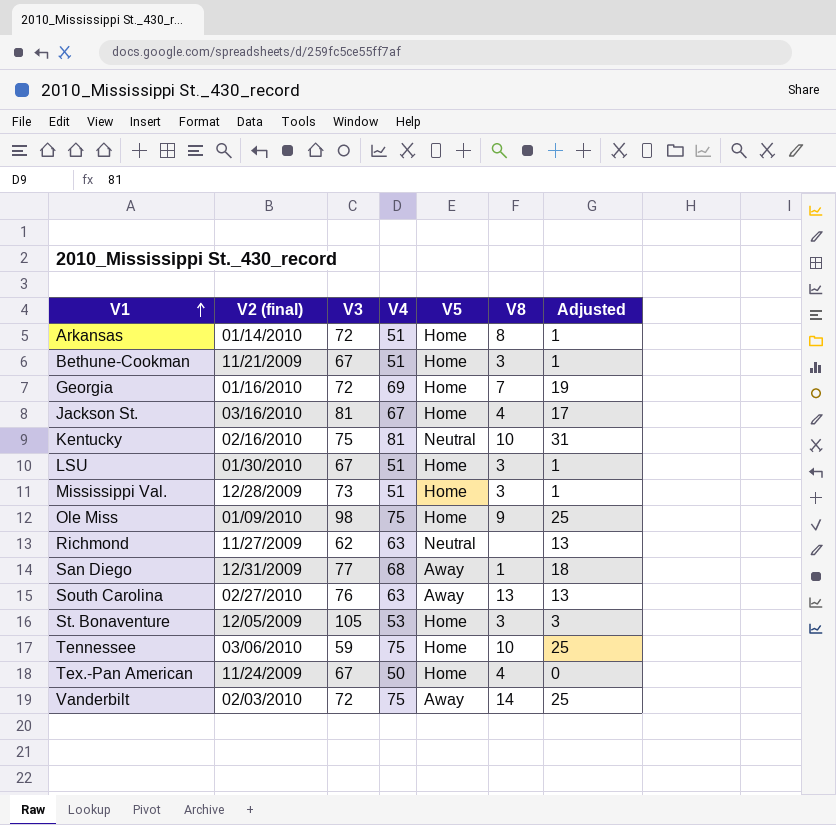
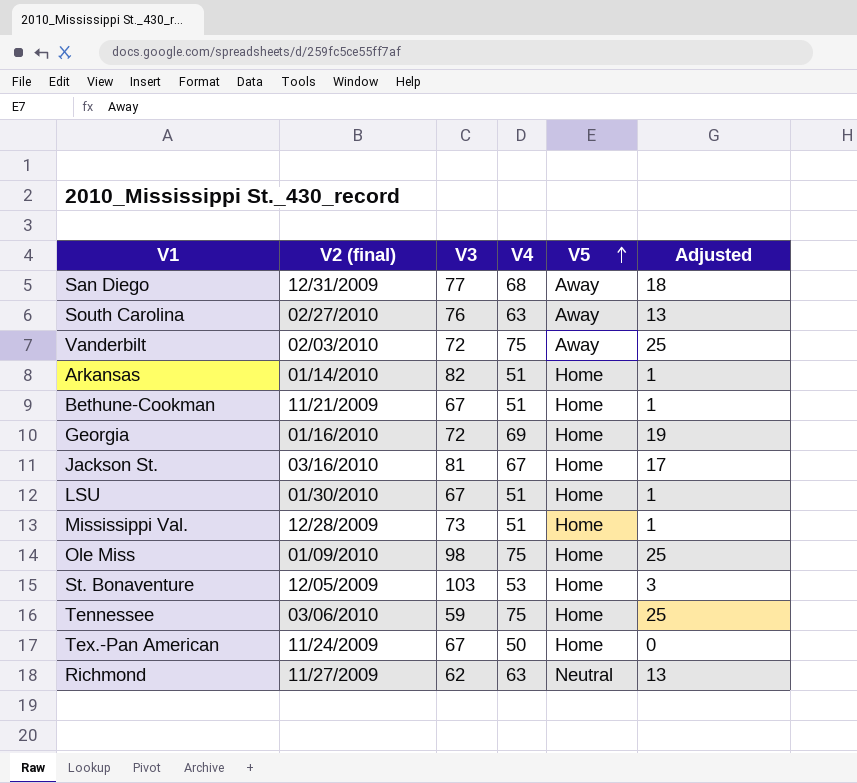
row order: V1 ascending -> V5 ascending
column V8 | position: 6 -> none
row Kentucky: 02/16/2010 | 75 | 81 | Neutral | 10 | 31 -> none
Arkansas | V3: 72 -> 82
St. Bonaventure | V3: 105 -> 103

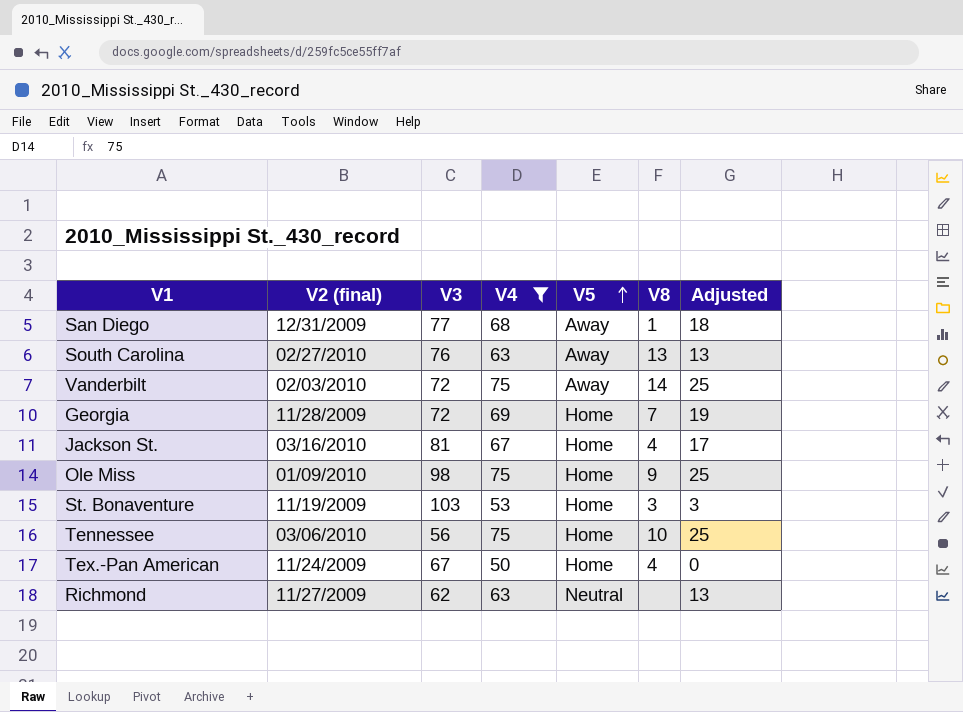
filter: none -> V4 != 51
column V8 | position: none -> 6
Georgia | V2 (final): 01/16/2010 -> 11/28/2009
St. Bonaventure | V2 (final): 12/05/2009 -> 11/19/2009
Tennessee | V3: 59 -> 56

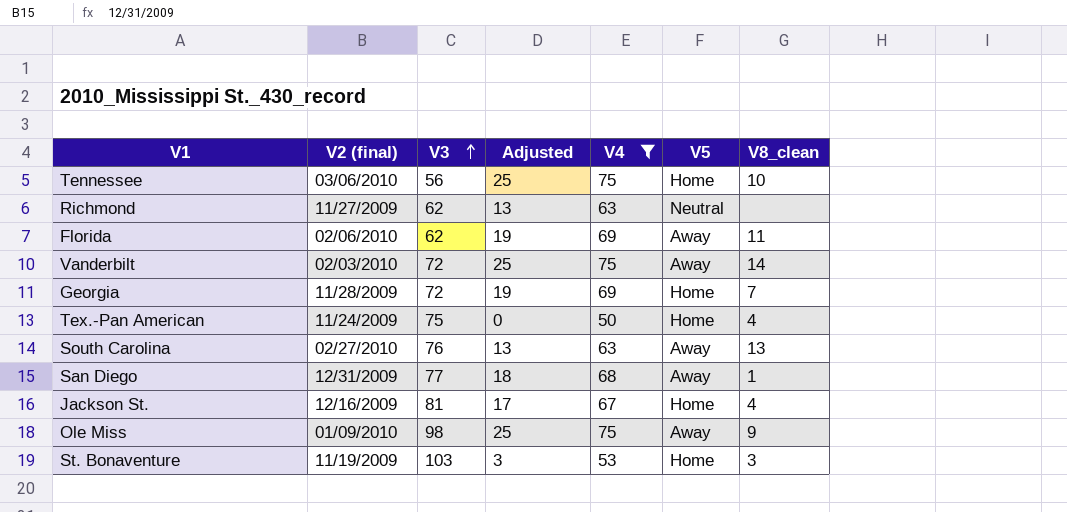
row order: V5 ascending -> V3 ascending
column Adjusted | position: 7 -> 4
column name: V8 -> V8_clean
row Florida: none -> 02/06/2010 | 62 | 19 | 69 | Away | 11
Tex.-Pan American | V3: 67 -> 75
Jackson St. | V2 (final): 03/16/2010 -> 12/16/2009
Ole Miss | V5: Home -> Away

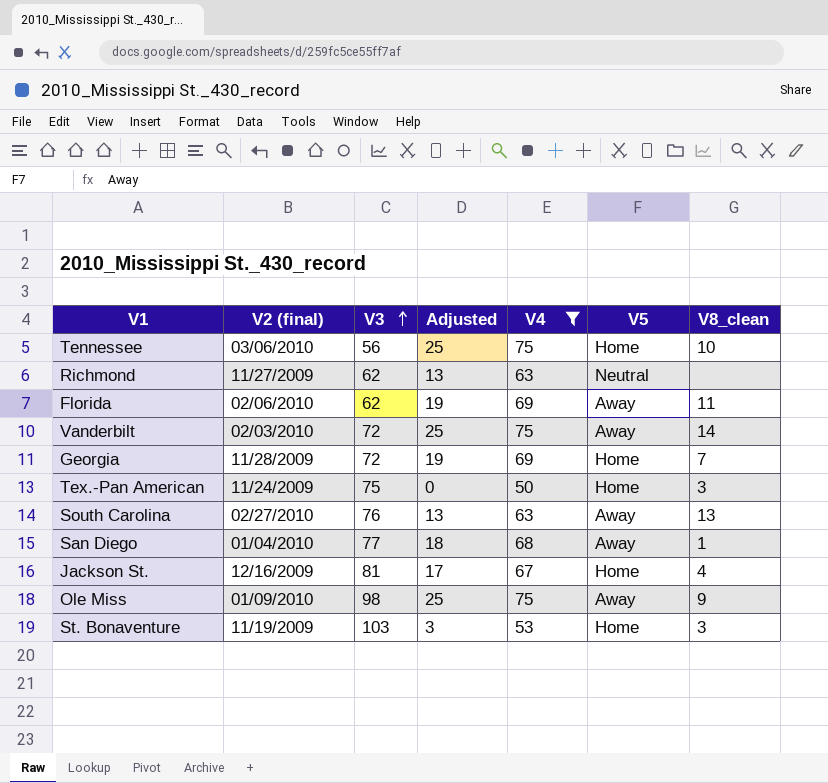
Tex.-Pan American | V8_clean: 4 -> 3
San Diego | V2 (final): 12/31/2009 -> 01/04/2010

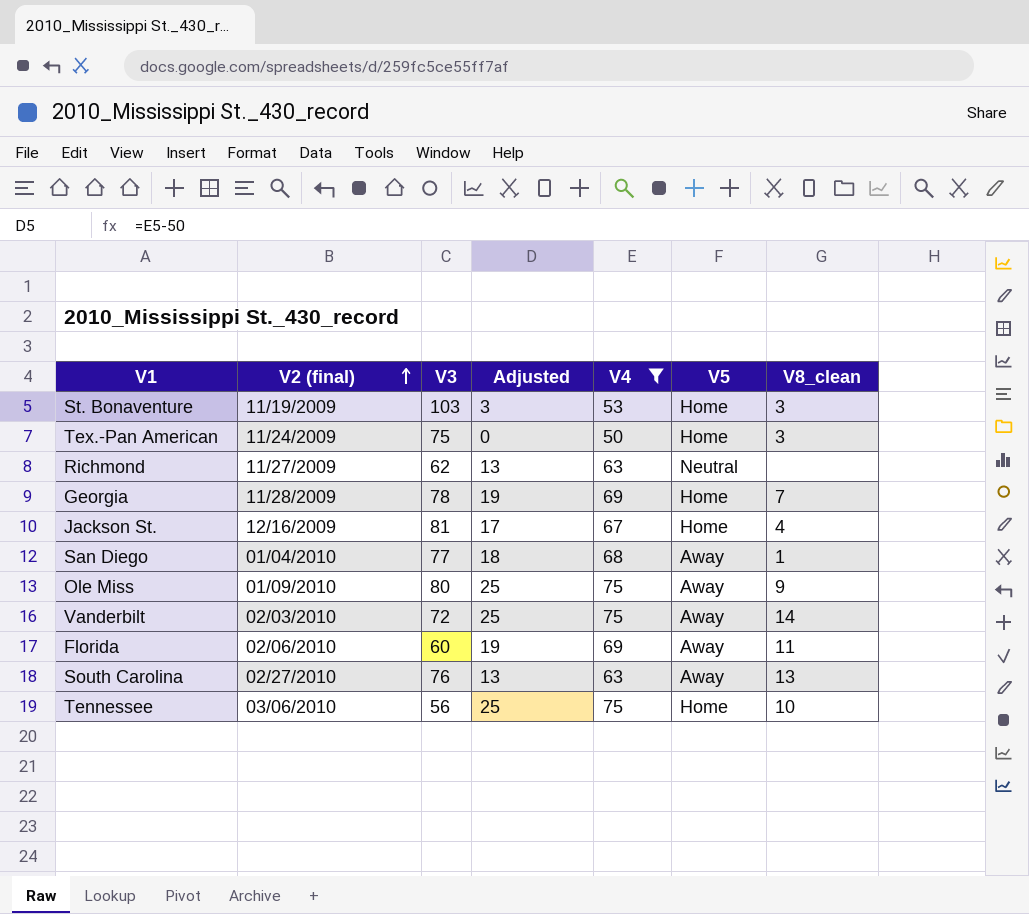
row order: V3 ascending -> V2 (final) ascending
Georgia | V3: 72 -> 78
Ole Miss | V3: 98 -> 80
Florida | V3: 62 -> 60

